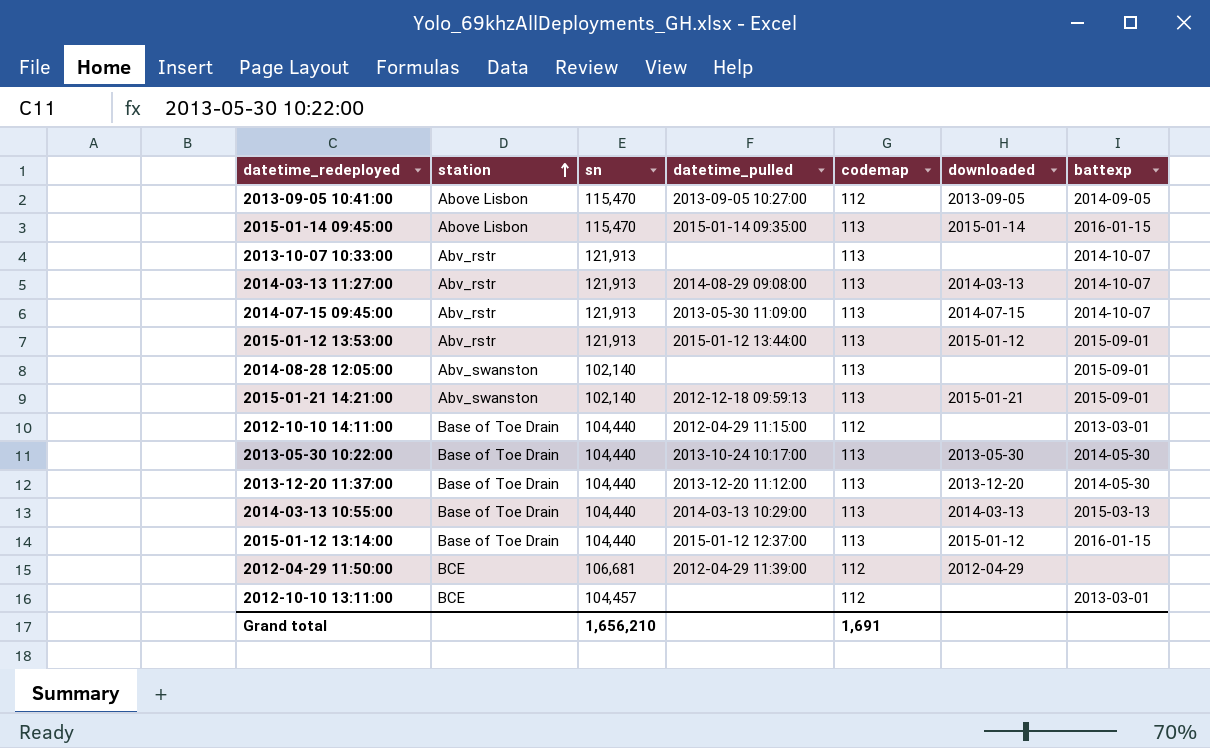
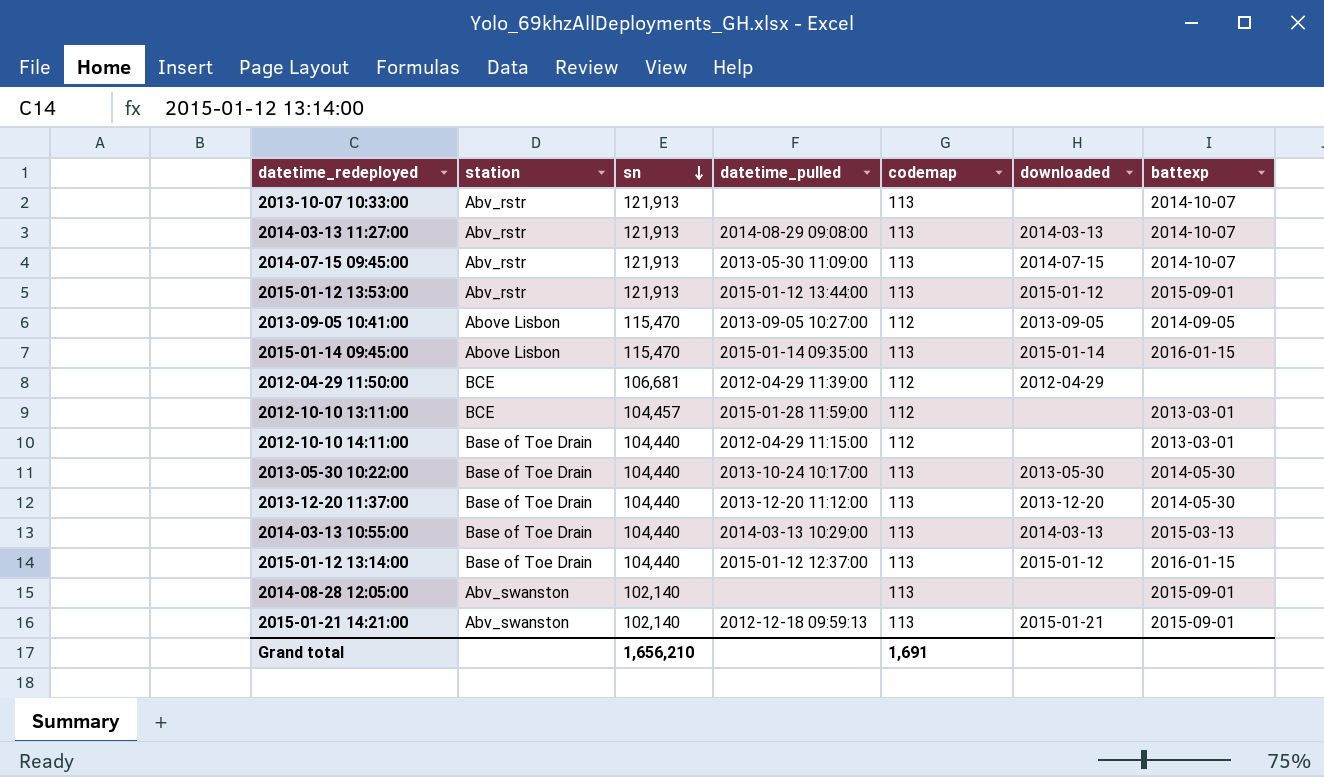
row order: station ascending -> sn descending
2012-10-10 13:11:00 | datetime_pulled: none -> 2015-01-28 11:59:00

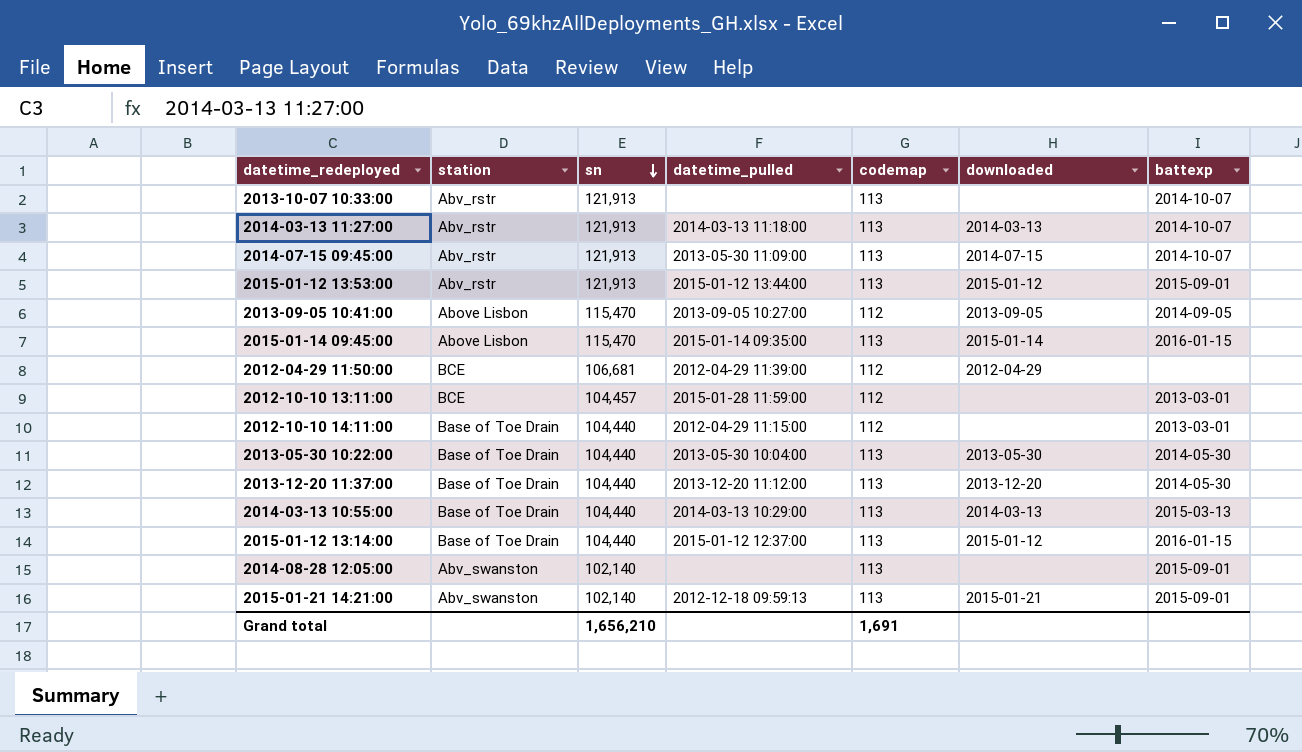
2014-03-13 11:27:00 | datetime_pulled: 2014-08-29 09:08:00 -> 2014-03-13 11:18:00
2013-05-30 10:22:00 | datetime_pulled: 2013-10-24 10:17:00 -> 2013-05-30 10:04:00

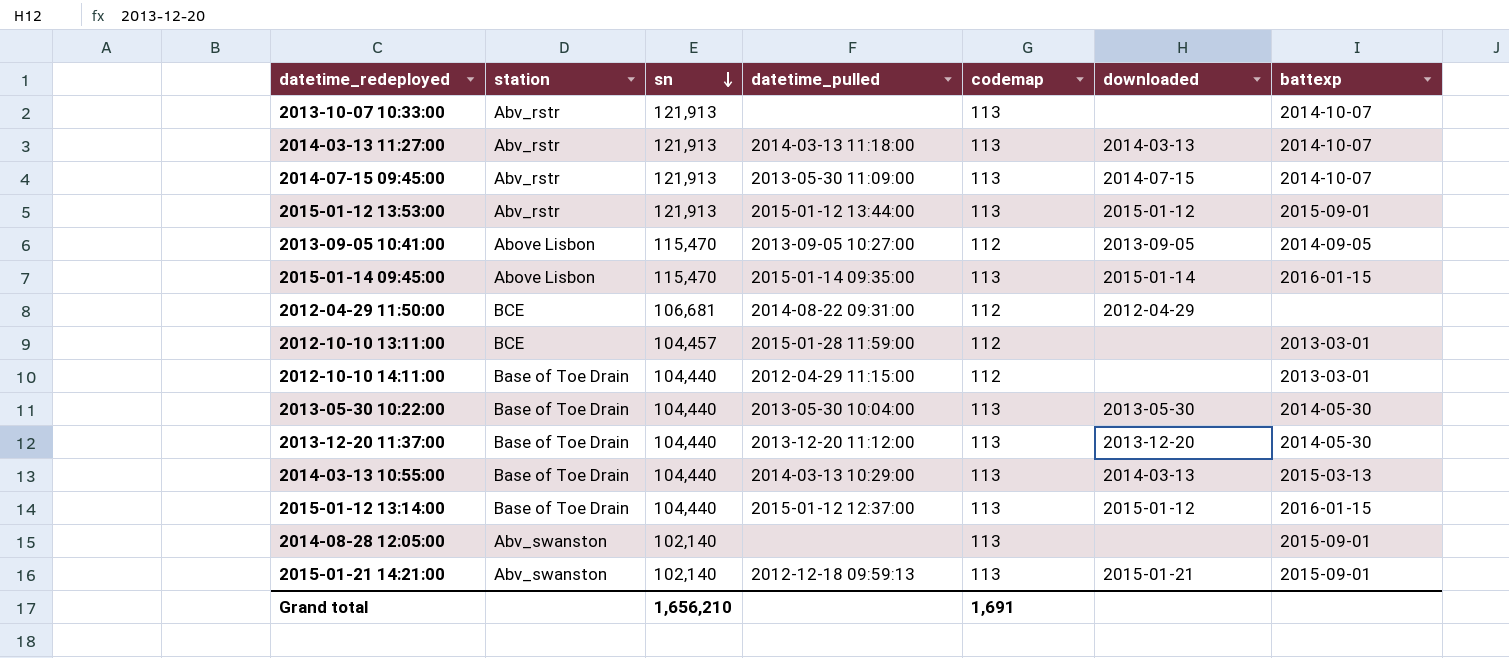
2012-04-29 11:50:00 | datetime_pulled: 2012-04-29 11:39:00 -> 2014-08-22 09:31:00

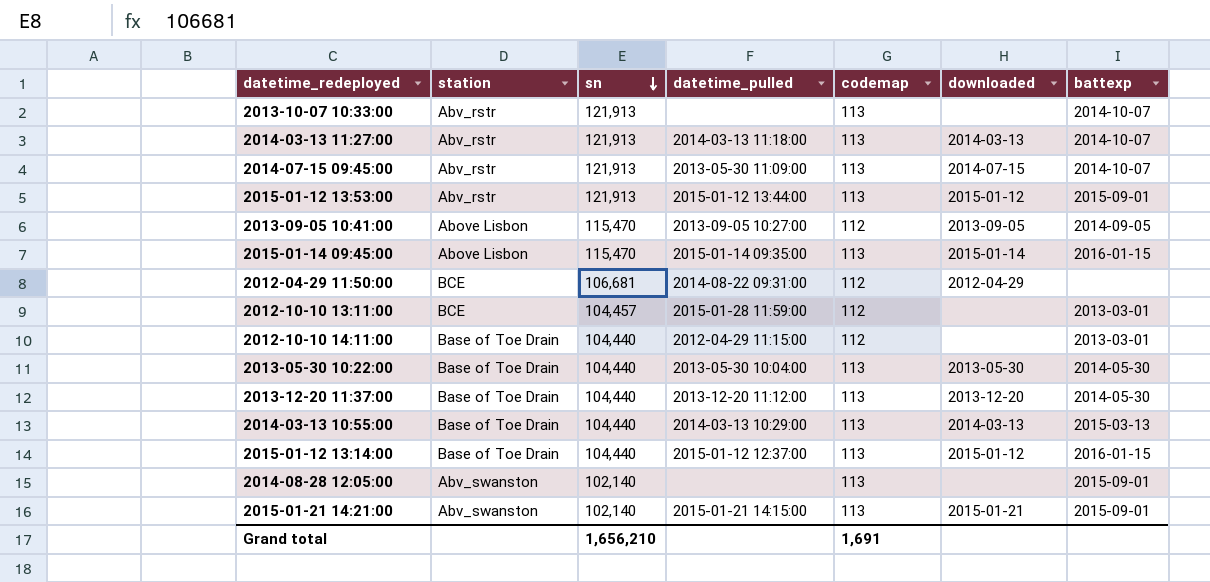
2015-01-21 14:21:00 | datetime_pulled: 2012-12-18 09:59:13 -> 2015-01-21 14:15:00

